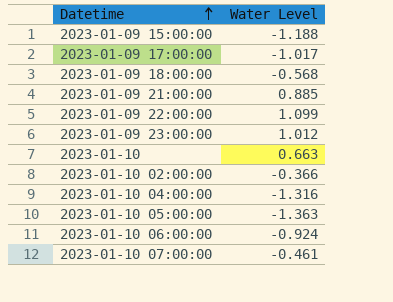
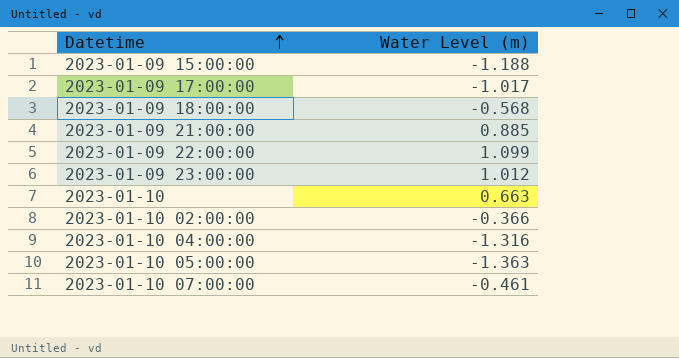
column name: Water Level -> Water Level (m)
row 2023-01-10 06:00:00: -0.924 -> none

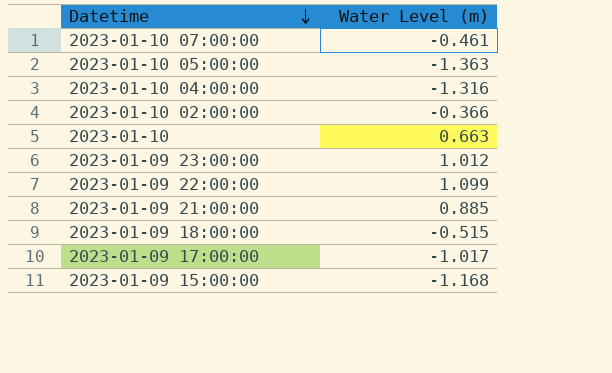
row order: Datetime ascending -> Datetime descending
2023-01-09 18:00:00 | Water Level (m): -0.568 -> -0.515
2023-01-09 15:00:00 | Water Level (m): -1.188 -> -1.168

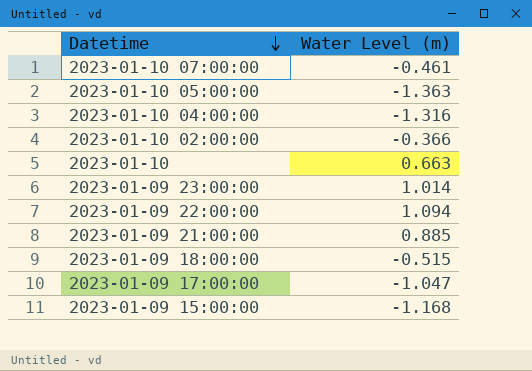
2023-01-09 23:00:00 | Water Level (m): 1.012 -> 1.014
2023-01-09 22:00:00 | Water Level (m): 1.099 -> 1.094
2023-01-09 17:00:00 | Water Level (m): -1.017 -> -1.047

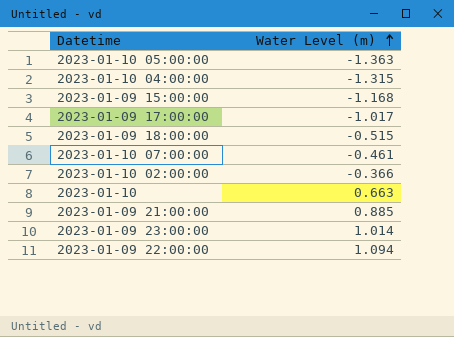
row order: Datetime descending -> Water Level (m) ascending
2023-01-10 04:00:00 | Water Level (m): -1.316 -> -1.315
2023-01-09 17:00:00 | Water Level (m): -1.047 -> -1.017

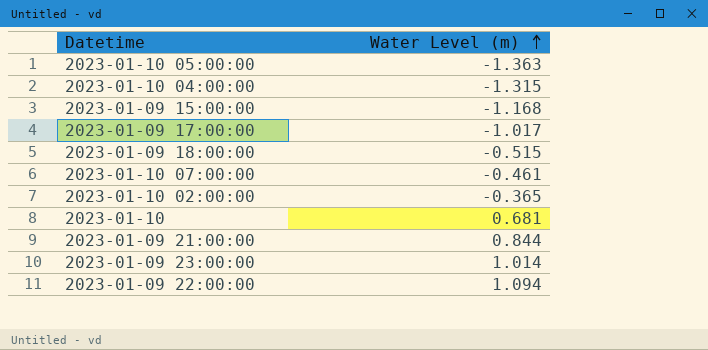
2023-01-10 02:00:00 | Water Level (m): -0.366 -> -0.365
2023-01-10 | Water Level (m): 0.663 -> 0.681
2023-01-09 21:00:00 | Water Level (m): 0.885 -> 0.844

